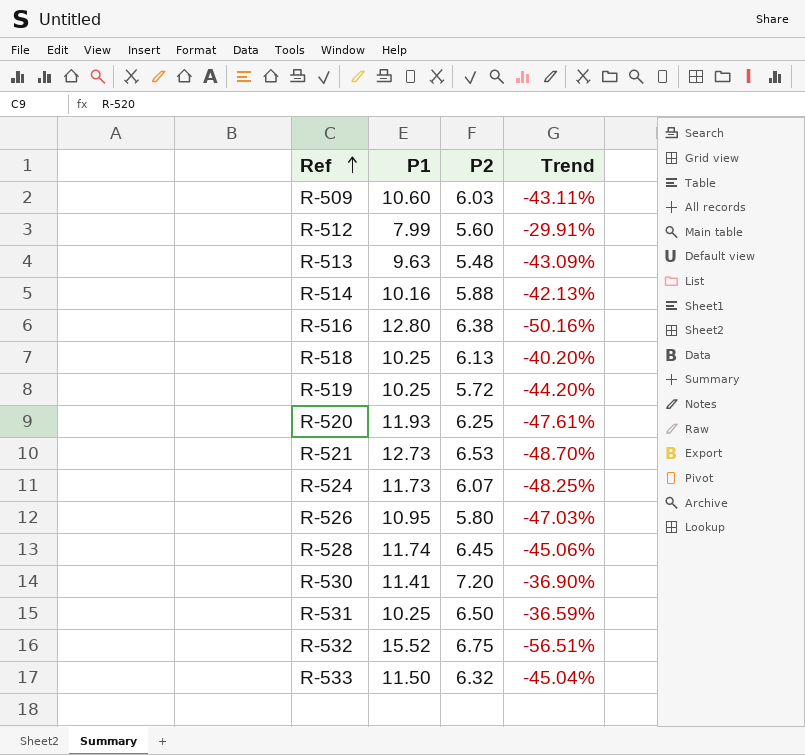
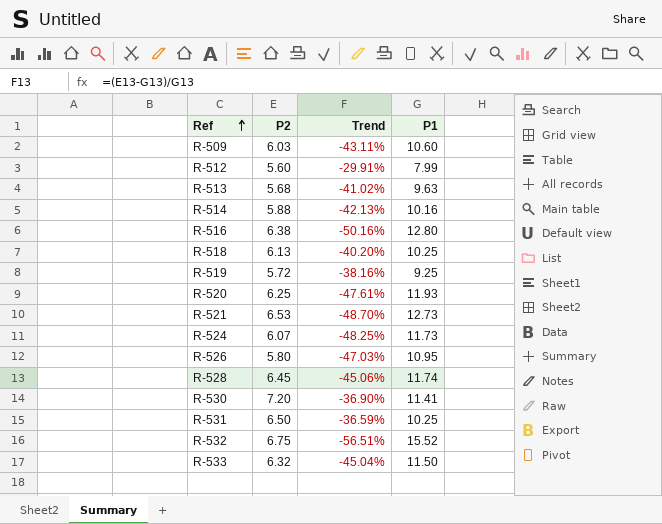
column P1 | position: 2 -> 4
R-513 | P2: 5.48 -> 5.68
R-513 | Trend: -43.09% -> -41.02%
R-519 | Trend: -44.20% -> -38.16%
R-519 | P1: 10.25 -> 9.25

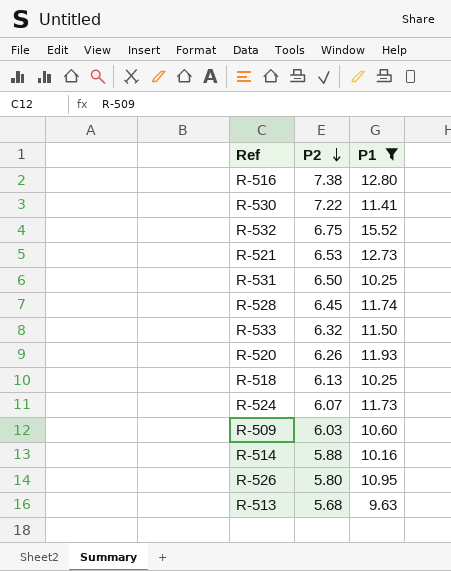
filter: none -> P1 >= 9.63
row order: Ref ascending -> P2 descending
column Trend | formula: ([P2] - [P1]) / [P1] -> none
R-516 | P2: 6.38 -> 7.38
R-530 | P2: 7.20 -> 7.22
R-520 | P2: 6.25 -> 6.26

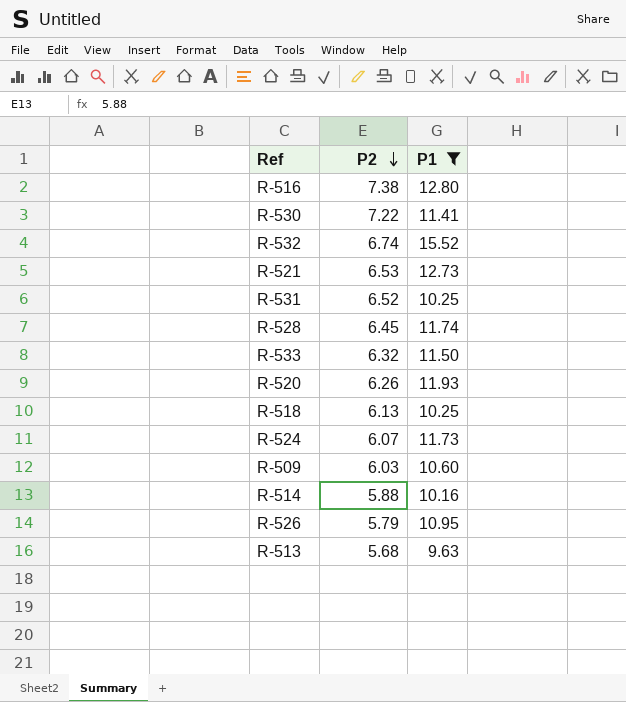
R-532 | P2: 6.75 -> 6.74
R-531 | P2: 6.50 -> 6.52
R-526 | P2: 5.80 -> 5.79

